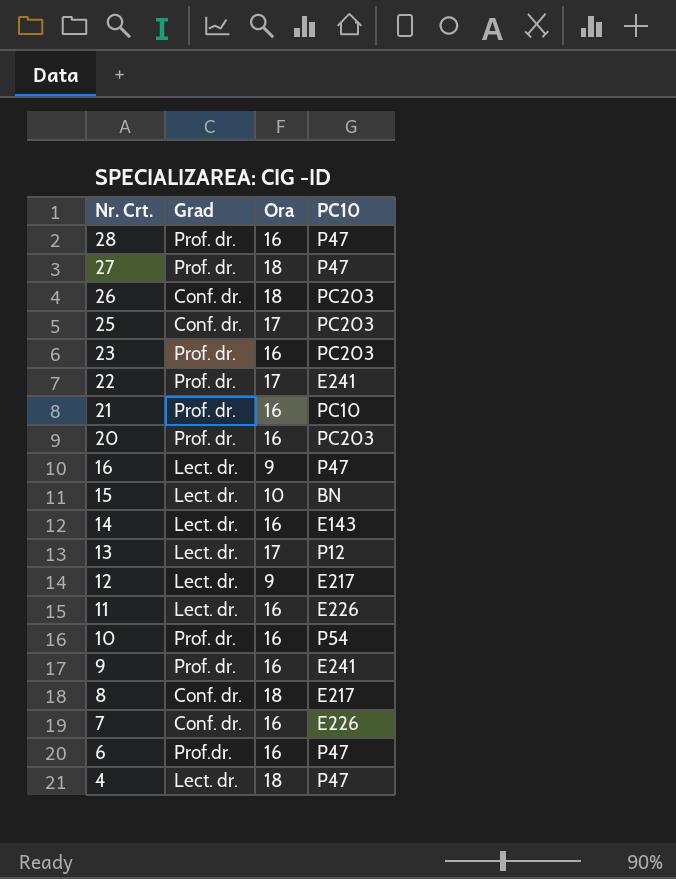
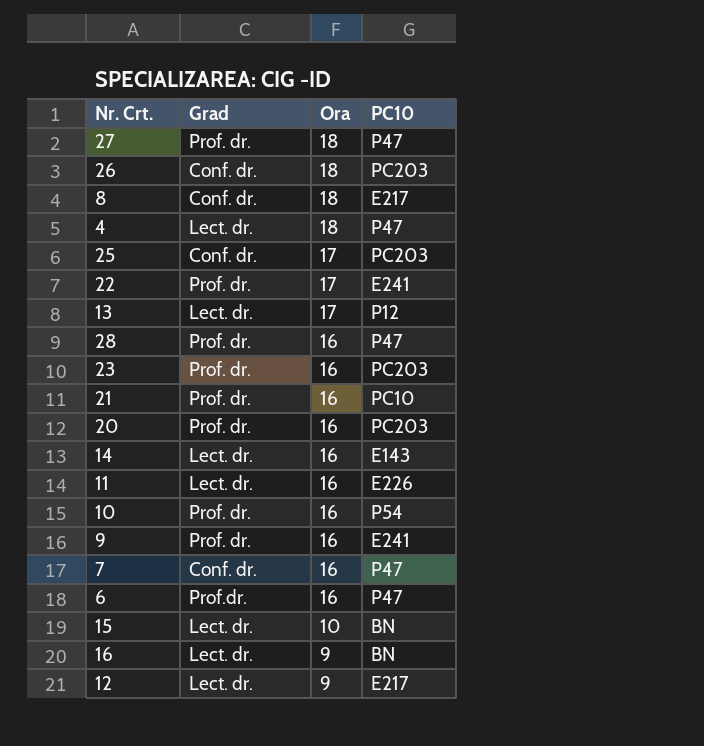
row order: Nr. Crt. descending -> Ora descending
7 | PC10: E226 -> P47
16 | PC10: P47 -> BN

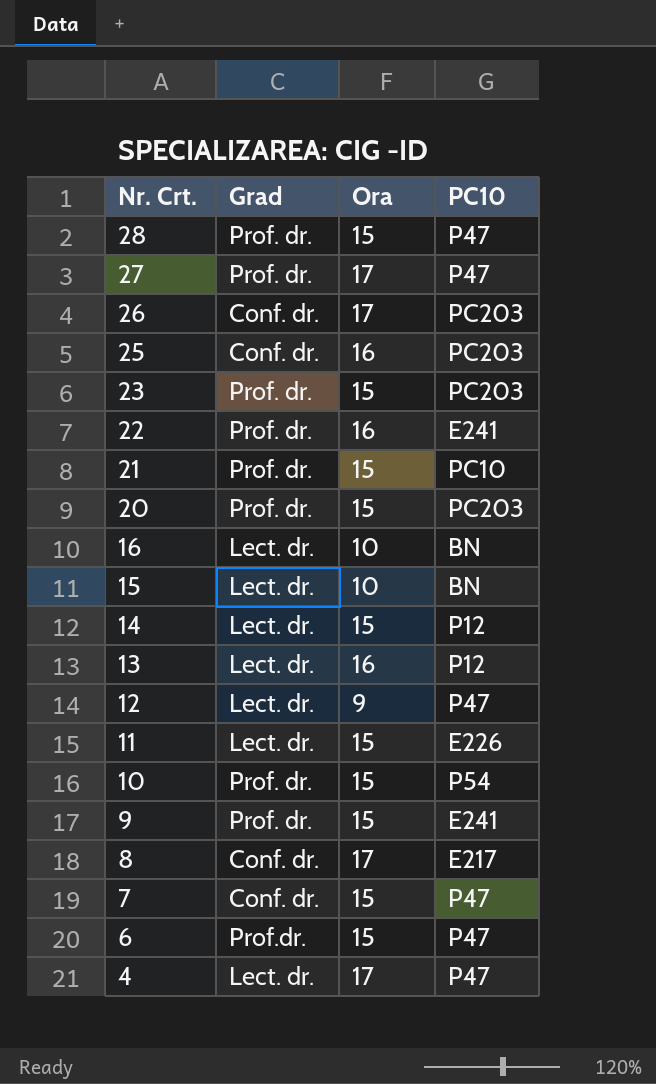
row order: Ora descending -> Nr. Crt. descending
28 | Ora: 16 -> 15
27 | Ora: 18 -> 17
26 | Ora: 18 -> 17
25 | Ora: 17 -> 16
23 | Ora: 16 -> 15
22 | Ora: 17 -> 16
21 | Ora: 16 -> 15
20 | Ora: 16 -> 15
16 | Ora: 9 -> 10
14 | Ora: 16 -> 15
14 | PC10: E143 -> P12
13 | Ora: 17 -> 16
12 | PC10: E217 -> P47
11 | Ora: 16 -> 15
10 | Ora: 16 -> 15
9 | Ora: 16 -> 15
8 | Ora: 18 -> 17
7 | Ora: 16 -> 15
6 | Ora: 16 -> 15
4 | Ora: 18 -> 17

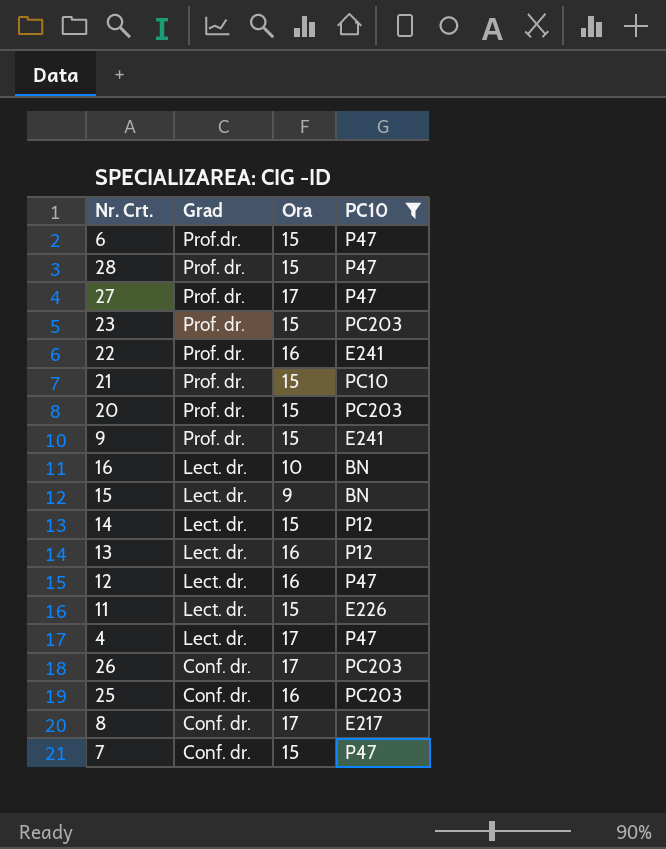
filter: none -> PC10 != P54
row order: Nr. Crt. descending -> Grad descending
15 | Ora: 10 -> 9
12 | Ora: 9 -> 16

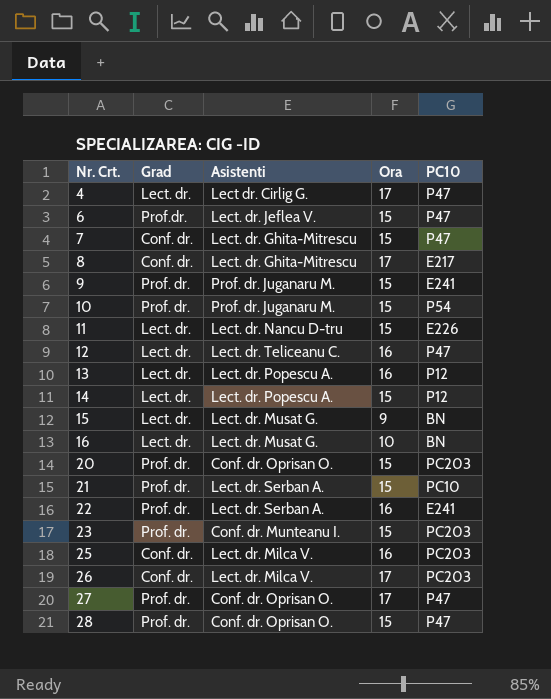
filter: PC10 != P54 -> none
row order: Grad descending -> Nr. Crt. ascending
column Asistenti | position: none -> 3

